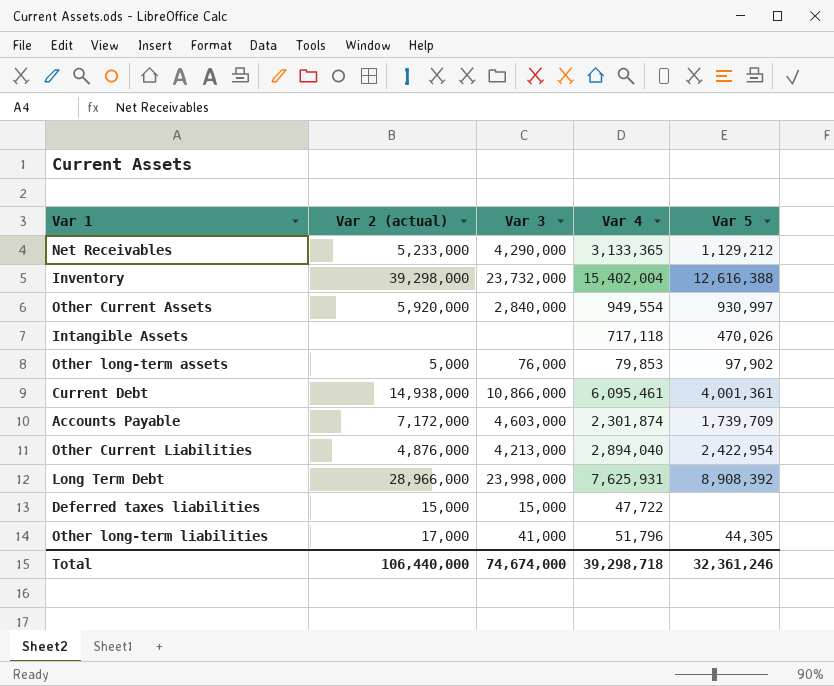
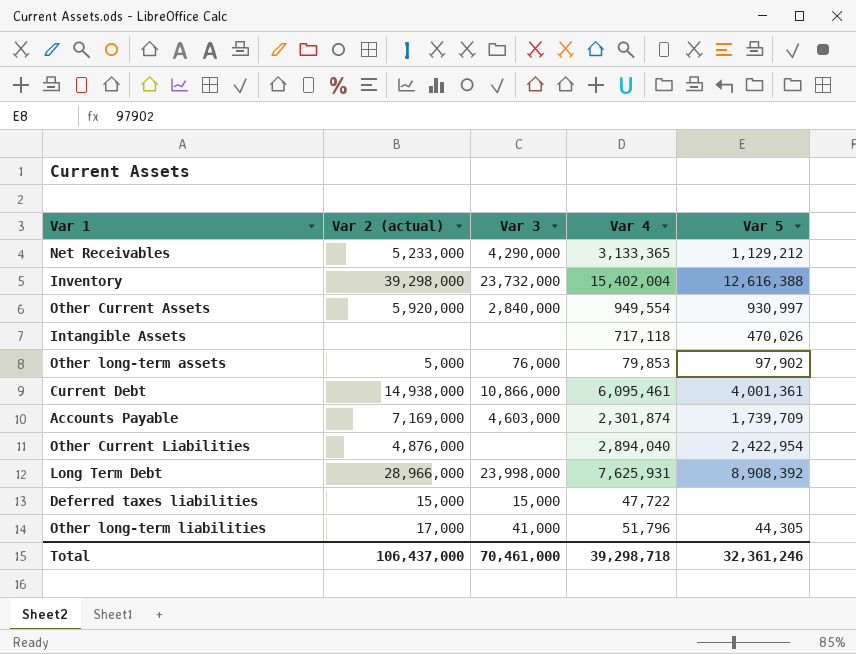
Accounts Payable | Var 2 (actual): 7,172,000 -> 7,169,000
Other Current Liabilities | Var 3: 4,213,000 -> none
Total | Var 2 (actual): 106,440,000 -> 106,437,000
Total | Var 3: 74,674,000 -> 70,461,000

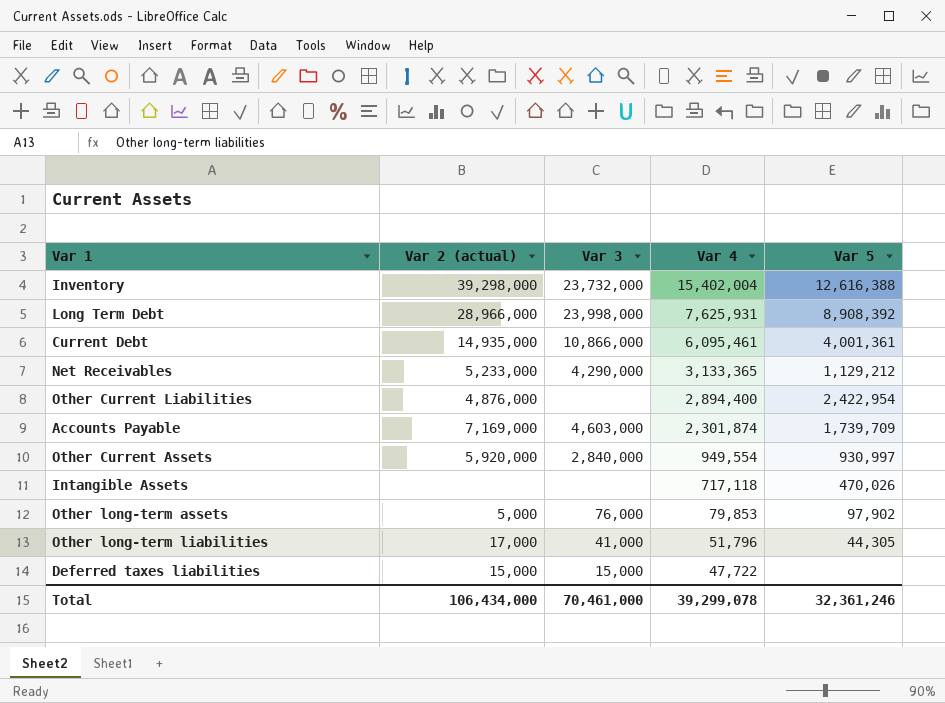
row order: none -> Var 4 descending
Current Debt | Var 2 (actual): 14,938,000 -> 14,935,000
Other Current Liabilities | Var 4: 2,894,040 -> 2,894,400
Total | Var 2 (actual): 106,437,000 -> 106,434,000
Total | Var 4: 39,298,718 -> 39,299,078

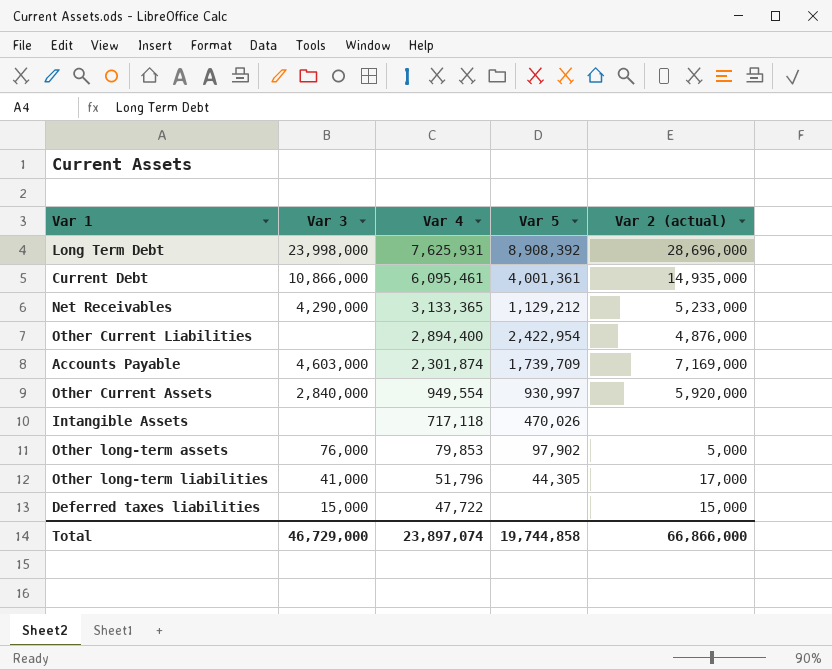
column Var 2 (actual) | position: 2 -> 5
row Inventory: 39,298,000 | 23,732,000 | 15,402,004 | 12,616,388 -> none
Long Term Debt | Var 2 (actual): 28,966,000 -> 28,696,000
Total | Var 3: 70,461,000 -> 46,729,000
Total | Var 4: 39,299,078 -> 23,897,074
Total | Var 5: 32,361,246 -> 19,744,858
Total | Var 2 (actual): 106,434,000 -> 66,866,000

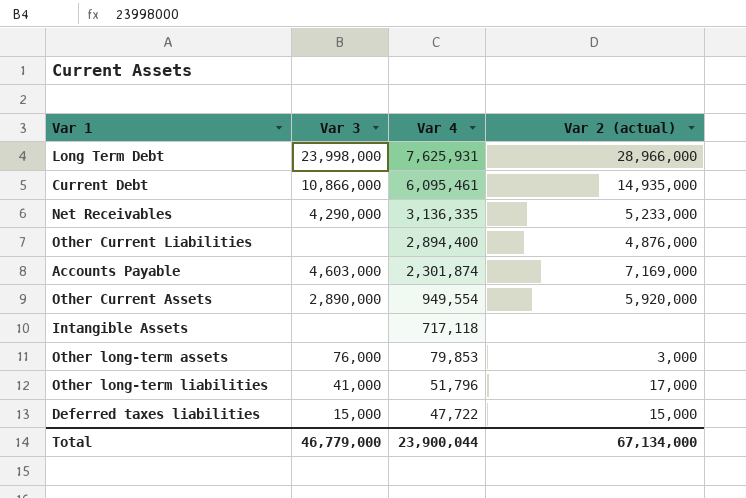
column Var 5 | position: 4 -> none
Long Term Debt | Var 2 (actual): 28,696,000 -> 28,966,000
Net Receivables | Var 4: 3,133,365 -> 3,136,335
Other Current Assets | Var 3: 2,840,000 -> 2,890,000
Other long-term assets | Var 2 (actual): 5,000 -> 3,000
Total | Var 3: 46,729,000 -> 46,779,000
Total | Var 4: 23,897,074 -> 23,900,044
Total | Var 2 (actual): 66,866,000 -> 67,134,000

